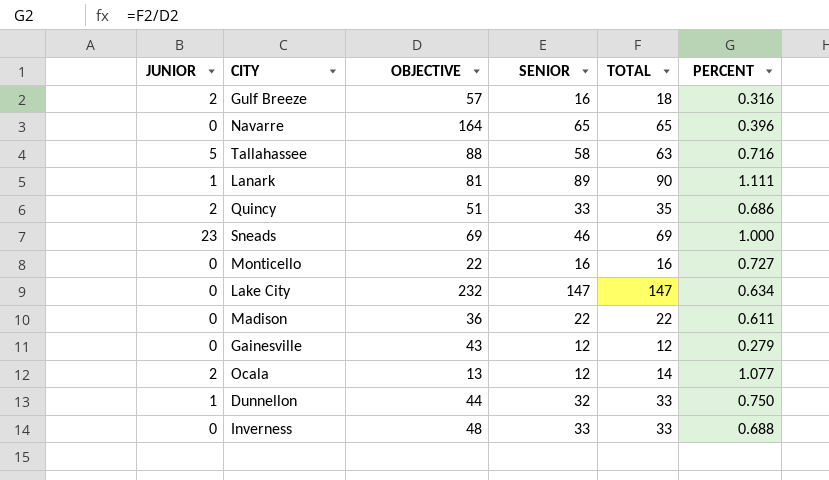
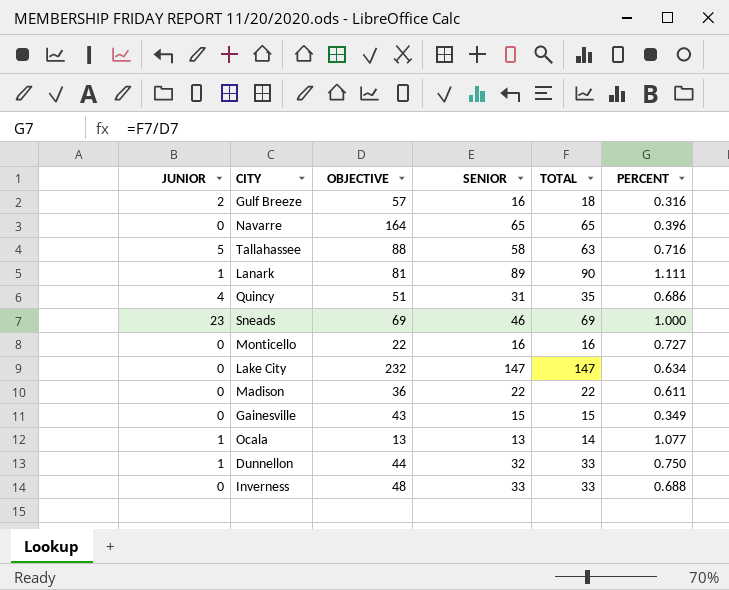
Quincy | JUNIOR: 2 -> 4
Quincy | SENIOR: 33 -> 31
Gainesville | SENIOR: 12 -> 15
Gainesville | TOTAL: 12 -> 15
Gainesville | PERCENT: 0.279 -> 0.349
Ocala | JUNIOR: 2 -> 1
Ocala | SENIOR: 12 -> 13

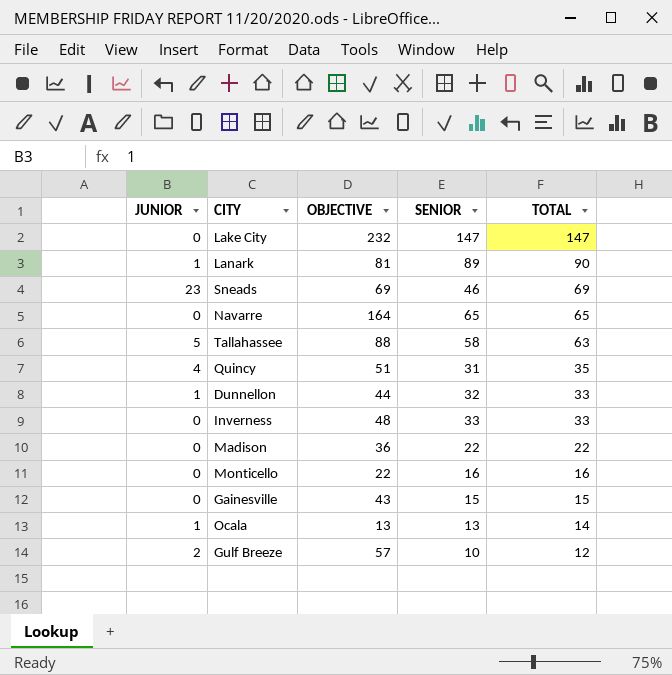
row order: none -> TOTAL descending
column PERCENT | formula: [TOTAL] / [OBJECTIVE] -> none
Gulf Breeze | SENIOR: 16 -> 10
Gulf Breeze | TOTAL: 18 -> 12

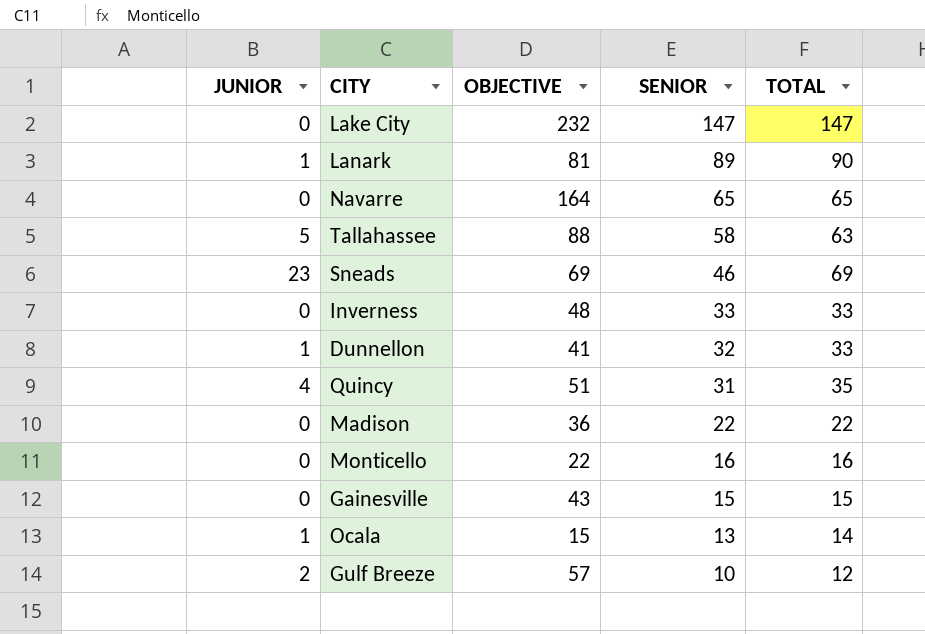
row order: TOTAL descending -> SENIOR descending
Dunnellon | OBJECTIVE: 44 -> 41
Ocala | OBJECTIVE: 13 -> 15

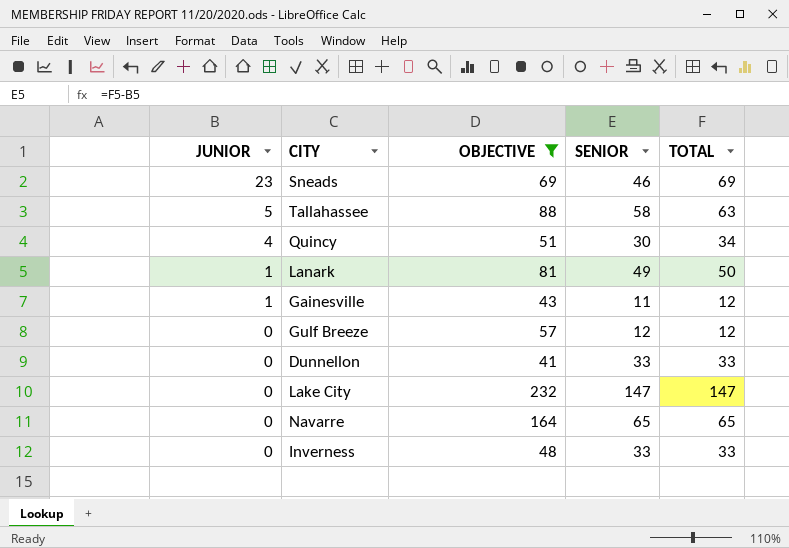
filter: none -> OBJECTIVE >= 41
row order: SENIOR descending -> JUNIOR descending
Quincy | SENIOR: 31 -> 30
Quincy | TOTAL: 35 -> 34
Lanark | SENIOR: 89 -> 49
Lanark | TOTAL: 90 -> 50
Gainesville | JUNIOR: 0 -> 1
Gainesville | SENIOR: 15 -> 11
Gainesville | TOTAL: 15 -> 12
Gulf Breeze | JUNIOR: 2 -> 0
Gulf Breeze | SENIOR: 10 -> 12
Dunnellon | JUNIOR: 1 -> 0
Dunnellon | SENIOR: 32 -> 33

